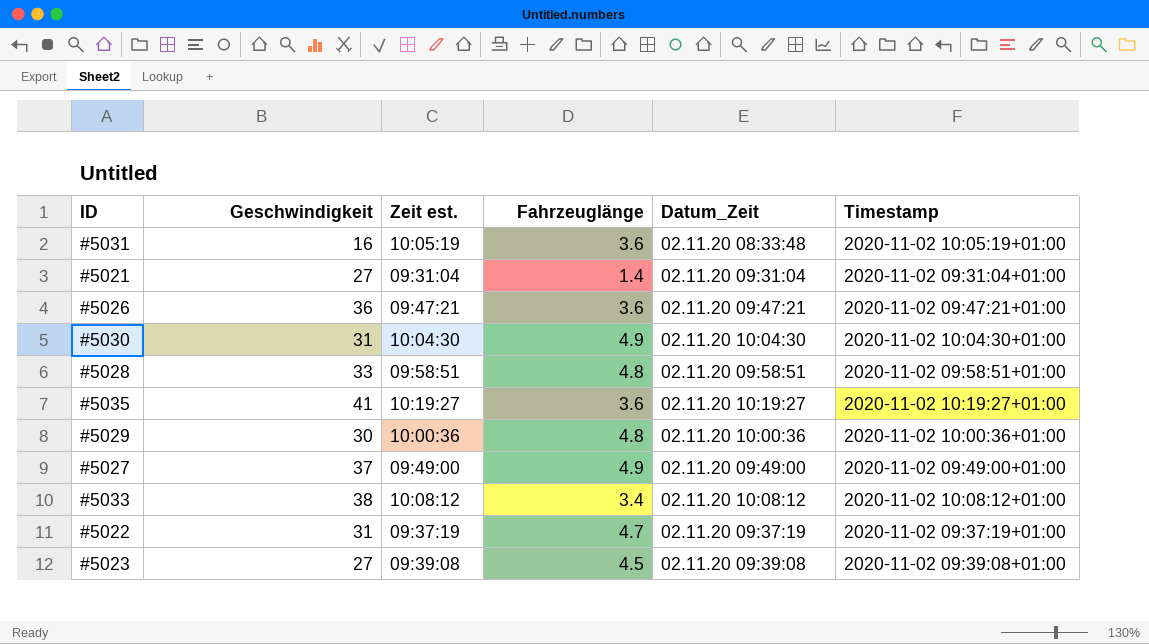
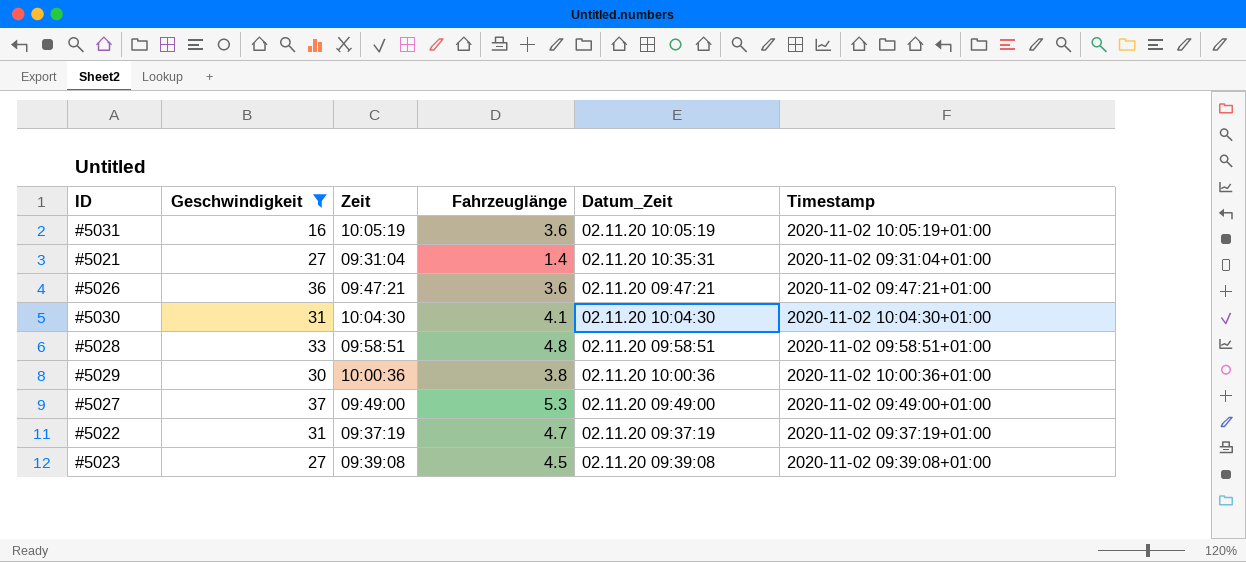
filter: none -> Geschwindigkeit <= 37
column name: Zeit est. -> Zeit
#5031 | Datum_Zeit: 02.11.20 08:33:48 -> 02.11.20 10:05:19
#5021 | Datum_Zeit: 02.11.20 09:31:04 -> 02.11.20 10:35:31
#5030 | Fahrzeuglänge: 4.9 -> 4.1
#5029 | Fahrzeuglänge: 4.8 -> 3.8
#5027 | Fahrzeuglänge: 4.9 -> 5.3

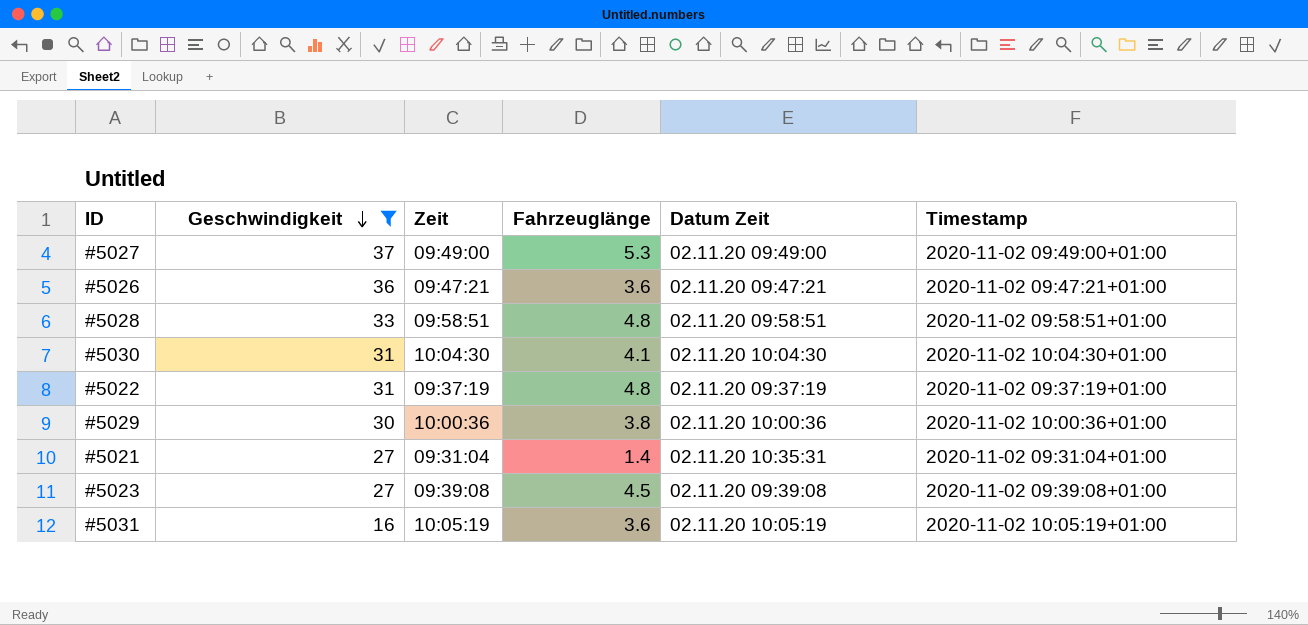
row order: none -> Geschwindigkeit descending
column name: Datum_Zeit -> Datum Zeit
#5022 | Fahrzeuglänge: 4.7 -> 4.8

